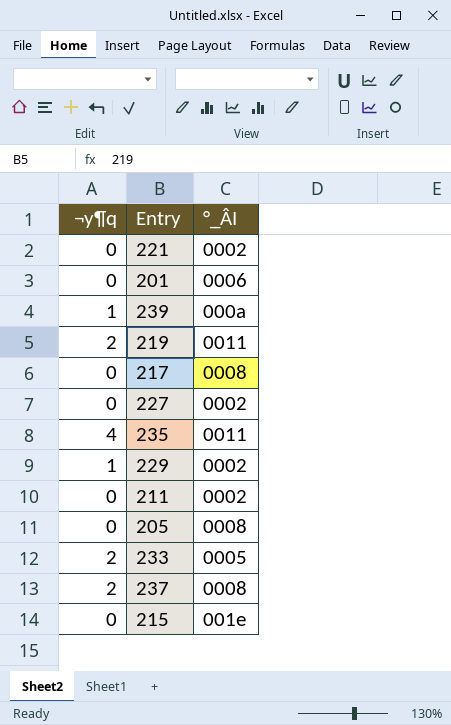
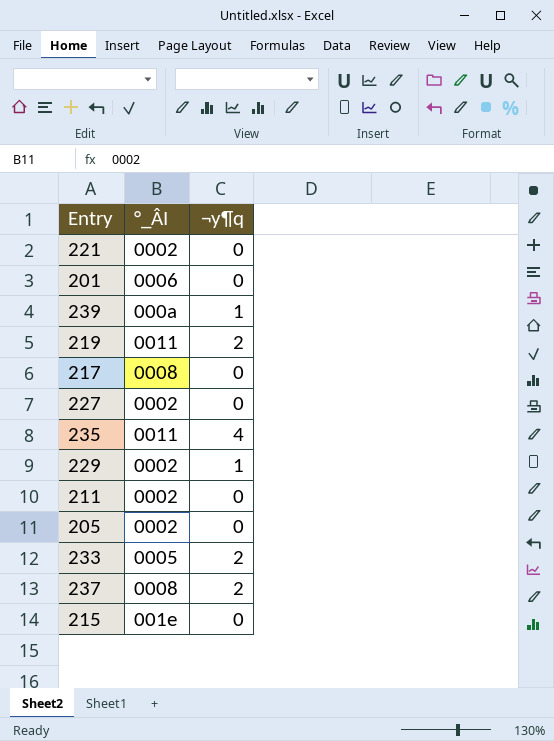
column ¬y¶q | position: 1 -> 3
205 | °_ÂI: 0008 -> 0002

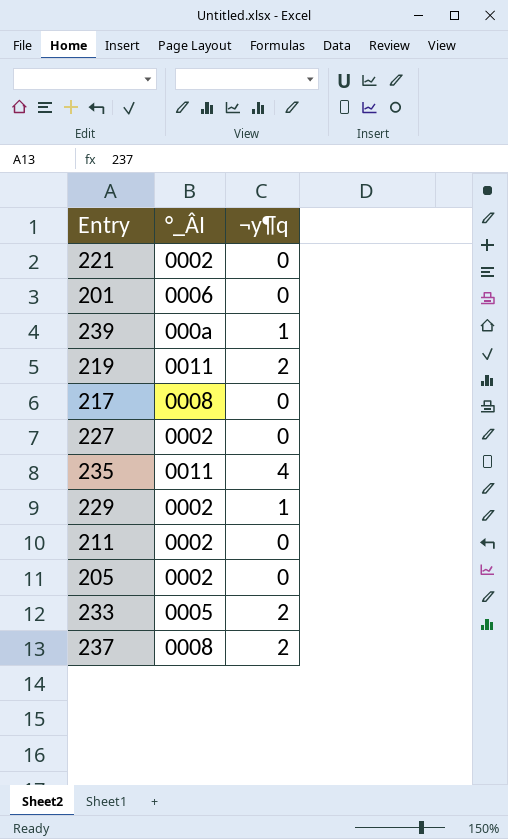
row 215: 001e | 0 -> none

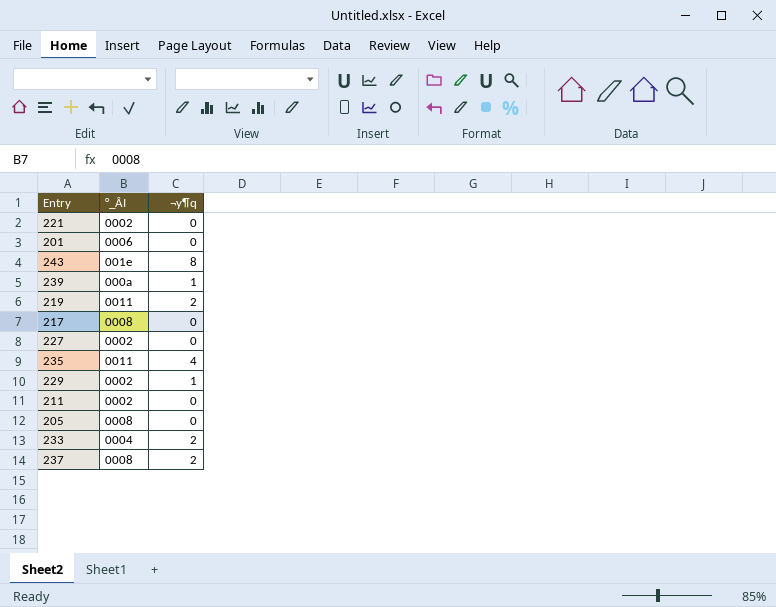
row 243: none -> 001e | 8
205 | °_ÂI: 0002 -> 0008
233 | °_ÂI: 0005 -> 0004

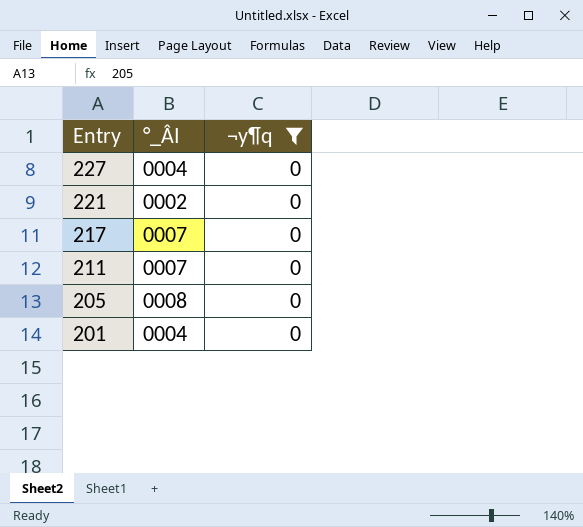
filter: none -> ¬y¶q = 0
row order: none -> Entry descending
227 | °_ÂI: 0002 -> 0004
217 | °_ÂI: 0008 -> 0007
211 | °_ÂI: 0002 -> 0007
201 | °_ÂI: 0006 -> 0004

